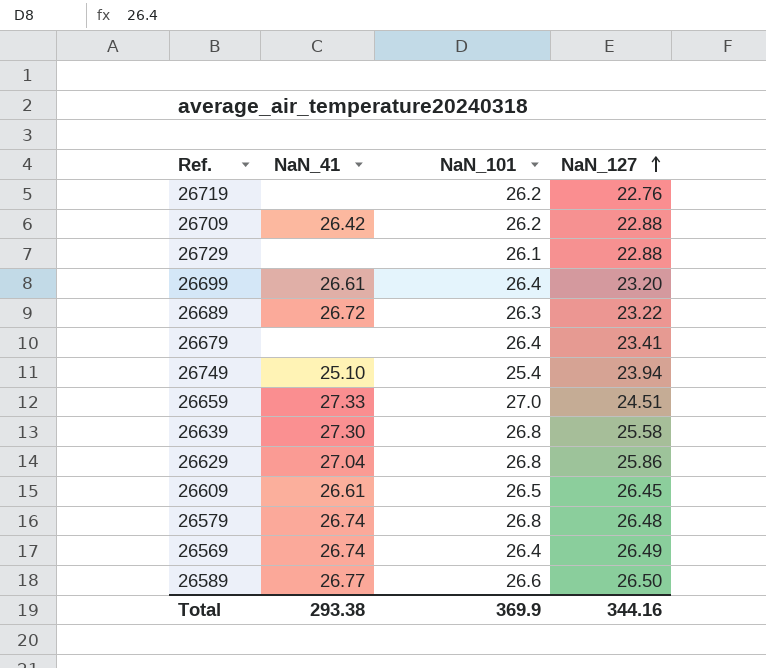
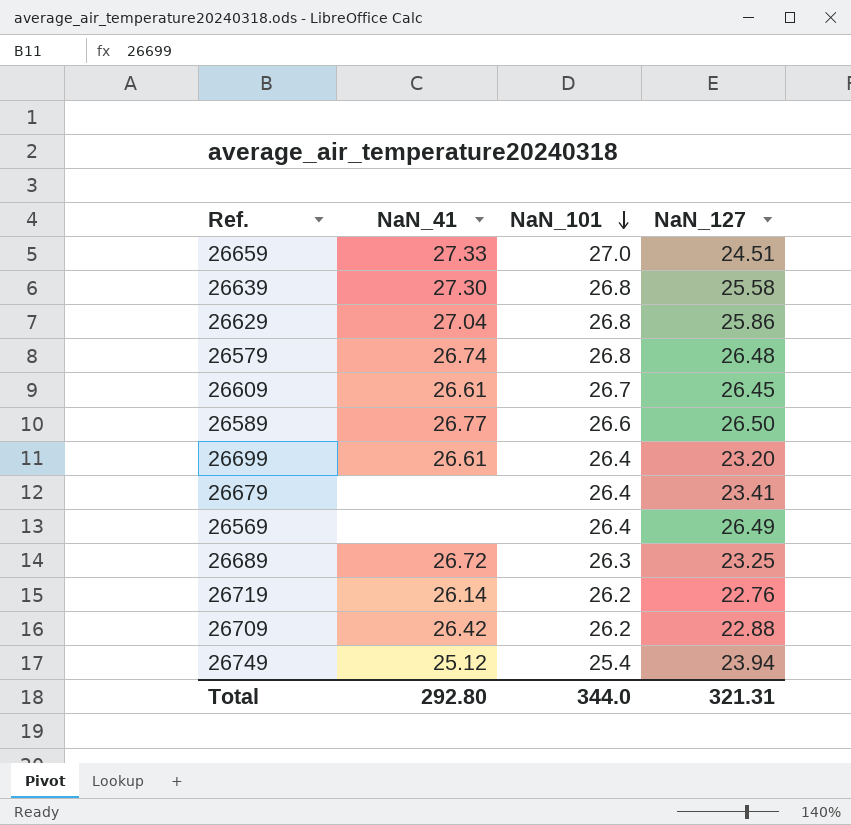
row order: NaN_127 ascending -> NaN_101 descending
row 26729: none | 26.1 | 22.88 -> none
26609 | NaN_101: 26.5 -> 26.7
26569 | NaN_41: 26.74 -> none
26689 | NaN_127: 23.22 -> 23.25
26719 | NaN_41: none -> 26.14
26749 | NaN_41: 25.10 -> 25.12
Total | NaN_41: 293.38 -> 292.80
Total | NaN_101: 369.9 -> 344.0
Total | NaN_127: 344.16 -> 321.31

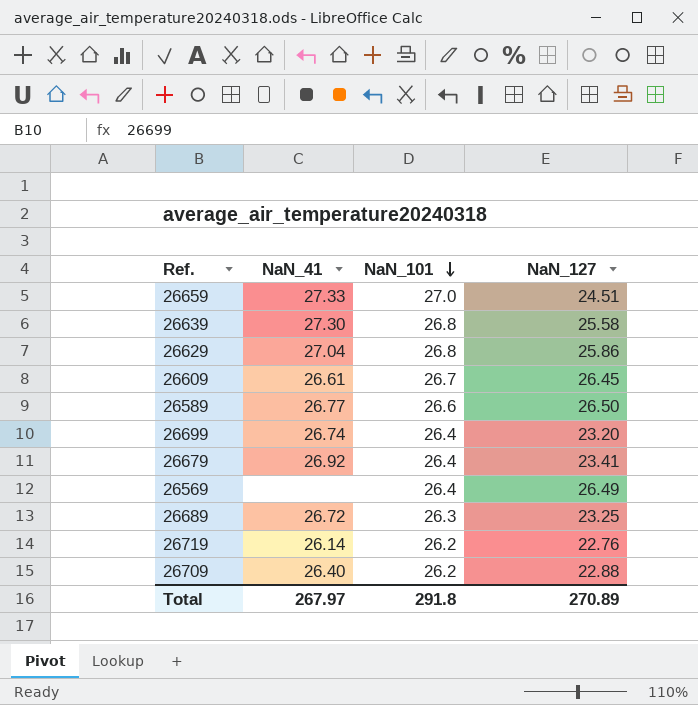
row 26579: 26.74 | 26.8 | 26.48 -> none
row 26749: 25.12 | 25.4 | 23.94 -> none
26699 | NaN_41: 26.61 -> 26.74
26679 | NaN_41: none -> 26.92
26709 | NaN_41: 26.42 -> 26.40
Total | NaN_41: 292.80 -> 267.97
Total | NaN_101: 344.0 -> 291.8
Total | NaN_127: 321.31 -> 270.89

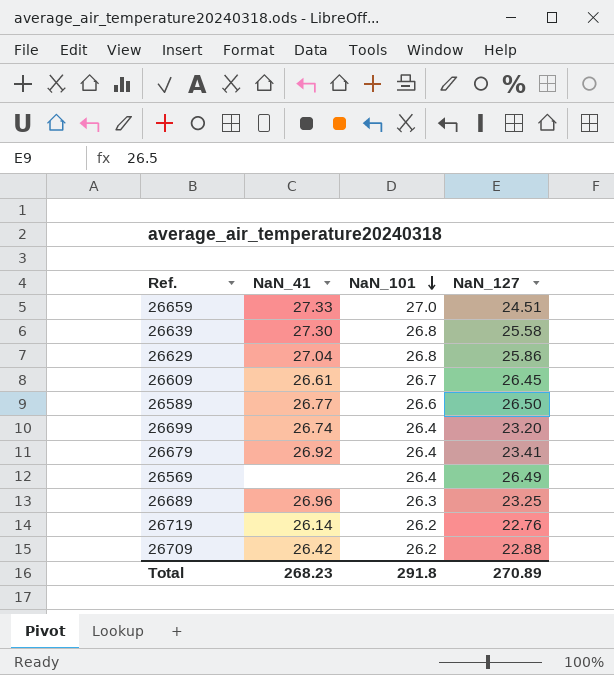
26689 | NaN_41: 26.72 -> 26.96
26709 | NaN_41: 26.40 -> 26.42
Total | NaN_41: 267.97 -> 268.23

